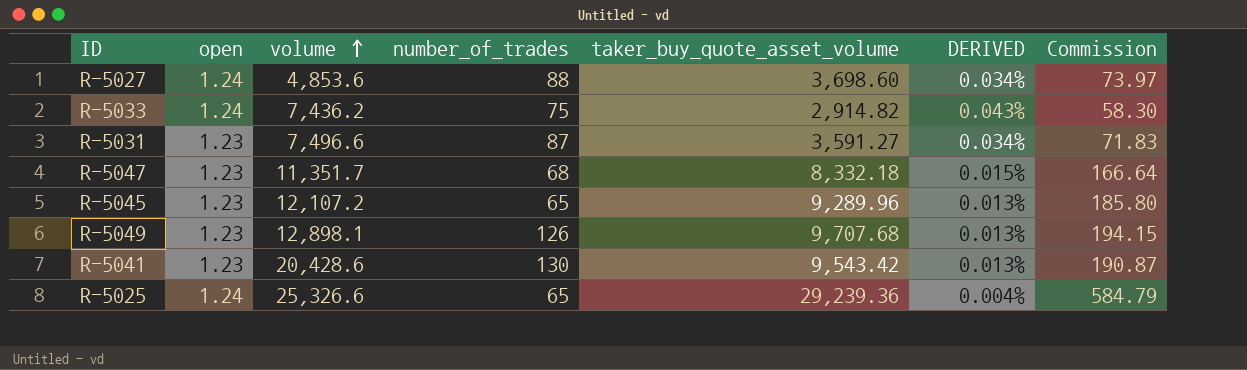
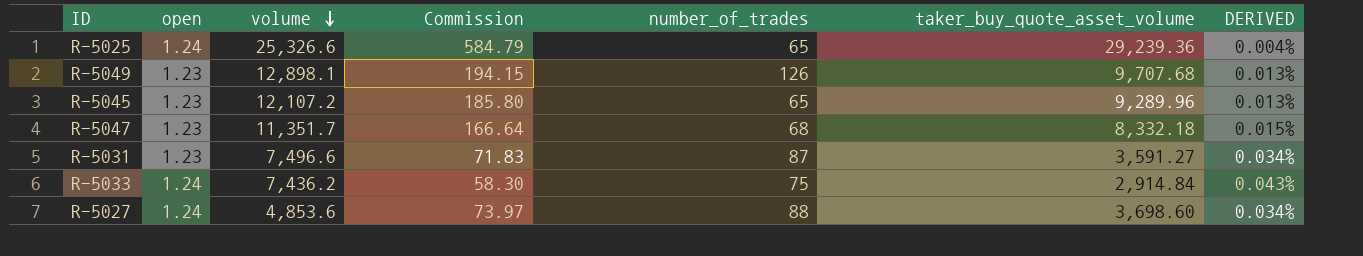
row order: volume ascending -> volume descending
column Commission | position: 7 -> 4
row R-5041: 1.23 | 20,428.6 | 130 | 9,543.42 | 0.013% | 190.87 -> none
R-5033 | taker_buy_quote_asset_volume: 2,914.82 -> 2,914.84

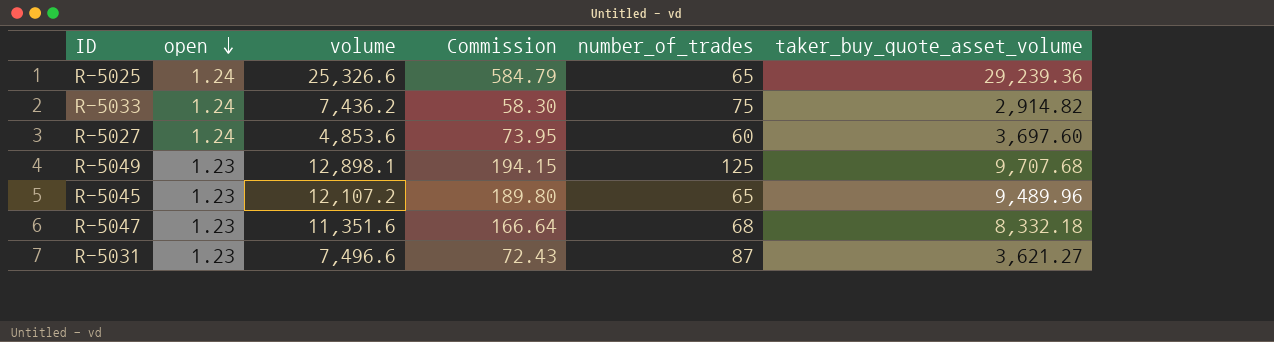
row order: volume descending -> open descending
column DERIVED | formula: [open] / [taker_buy_quote_asset_volume] -> none
R-5033 | taker_buy_quote_asset_volume: 2,914.84 -> 2,914.82
R-5027 | Commission: 73.97 -> 73.95
R-5027 | number_of_trades: 88 -> 60
R-5027 | taker_buy_quote_asset_volume: 3,698.60 -> 3,697.60
R-5049 | number_of_trades: 126 -> 125
R-5045 | Commission: 185.80 -> 189.80
R-5045 | taker_buy_quote_asset_volume: 9,289.96 -> 9,489.96
R-5047 | volume: 11,351.7 -> 11,351.6
R-5031 | Commission: 71.83 -> 72.43
R-5031 | taker_buy_quote_asset_volume: 3,591.27 -> 3,621.27

